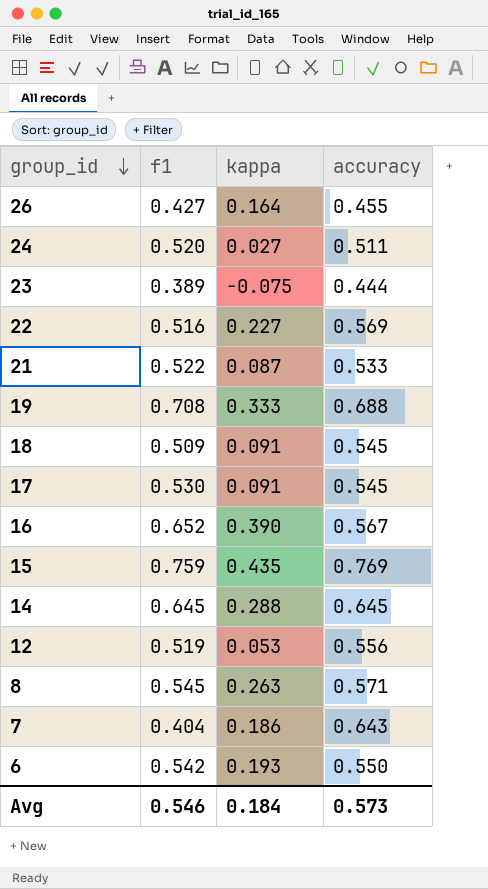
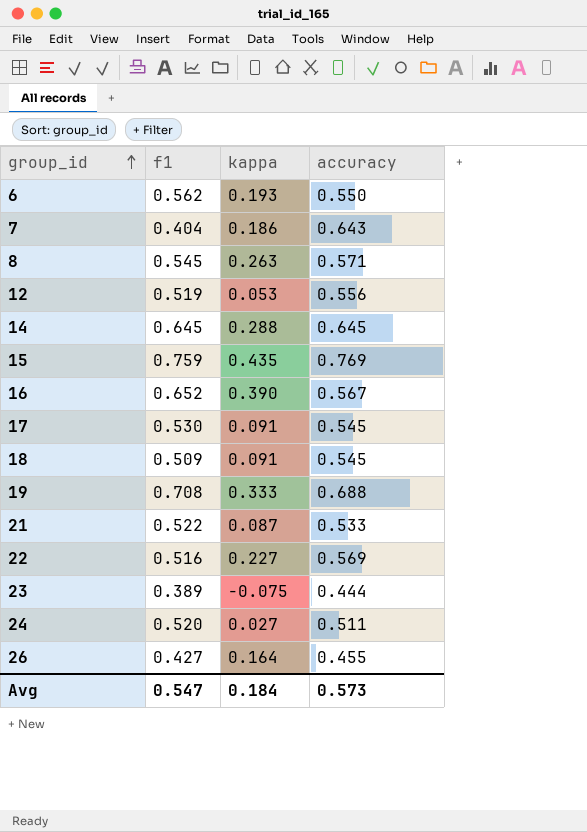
row order: group_id descending -> group_id ascending
6 | f1: 0.542 -> 0.562
Avg | f1: 0.546 -> 0.547

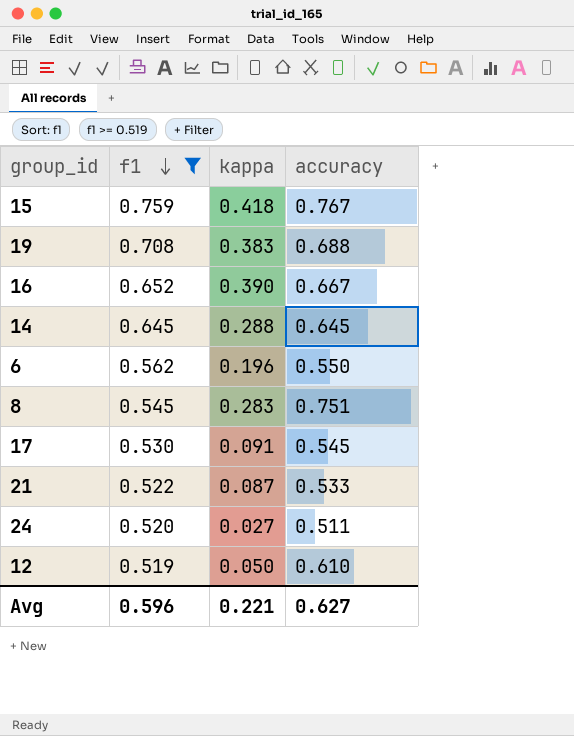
filter: none -> f1 >= 0.519
row order: group_id ascending -> f1 descending
15 | kappa: 0.435 -> 0.418
15 | accuracy: 0.769 -> 0.767
19 | kappa: 0.333 -> 0.383
16 | accuracy: 0.567 -> 0.667
6 | kappa: 0.193 -> 0.196
8 | kappa: 0.263 -> 0.283
8 | accuracy: 0.571 -> 0.751
12 | kappa: 0.053 -> 0.050
12 | accuracy: 0.556 -> 0.610
Avg | f1: 0.547 -> 0.596
Avg | kappa: 0.184 -> 0.221
Avg | accuracy: 0.573 -> 0.627

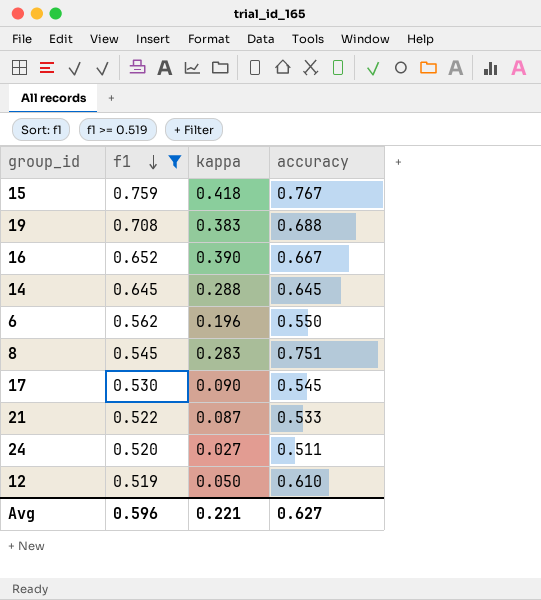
17 | kappa: 0.091 -> 0.090

